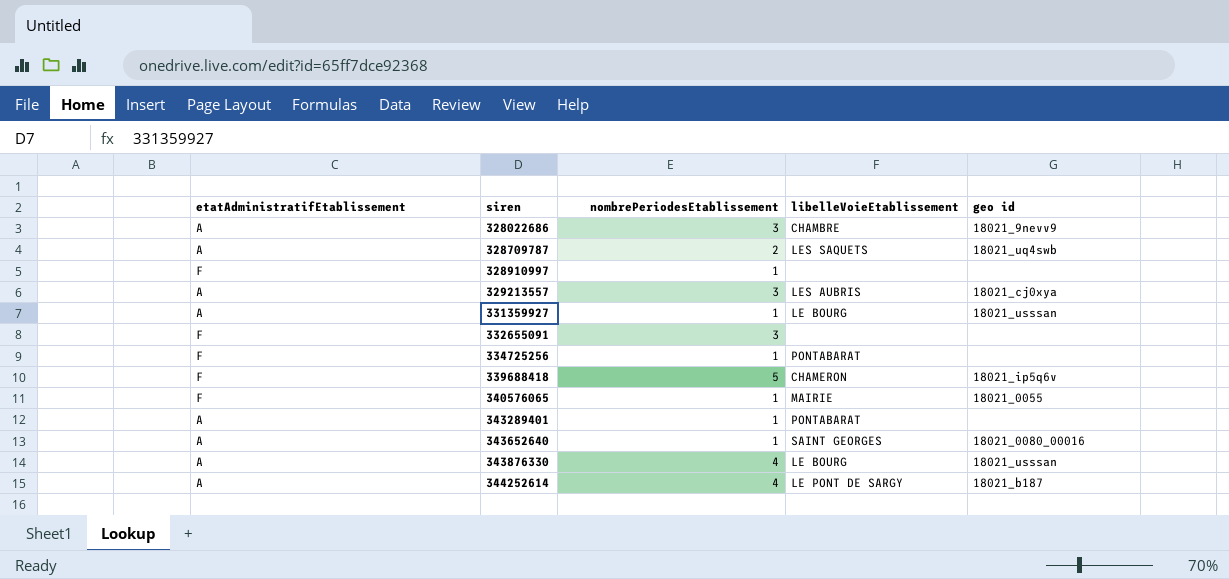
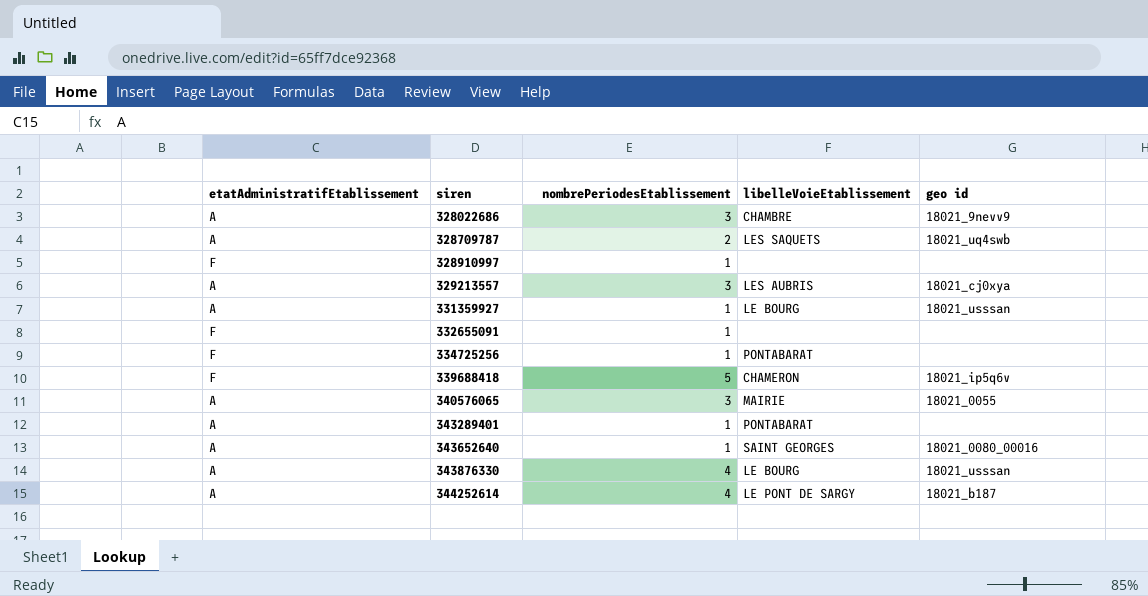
332655091 | nombrePeriodesEtablissement: 3 -> 1
340576065 | etatAdministratifEtablissement: F -> A
340576065 | nombrePeriodesEtablissement: 1 -> 3

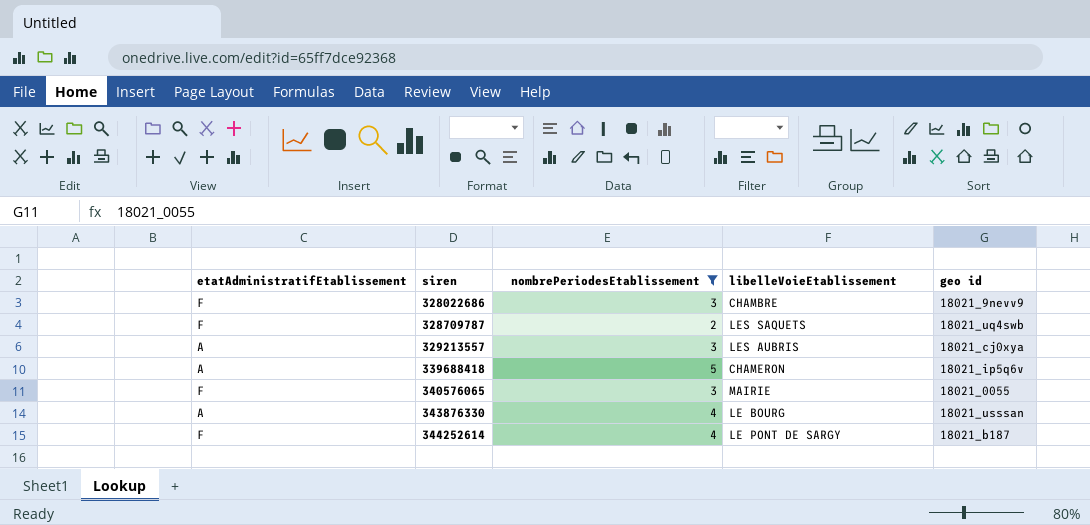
filter: none -> nombrePeriodesEtablissement != 1
328022686 | etatAdministratifEtablissement: A -> F
328709787 | etatAdministratifEtablissement: A -> F
339688418 | etatAdministratifEtablissement: F -> A
340576065 | etatAdministratifEtablissement: A -> F
344252614 | etatAdministratifEtablissement: A -> F

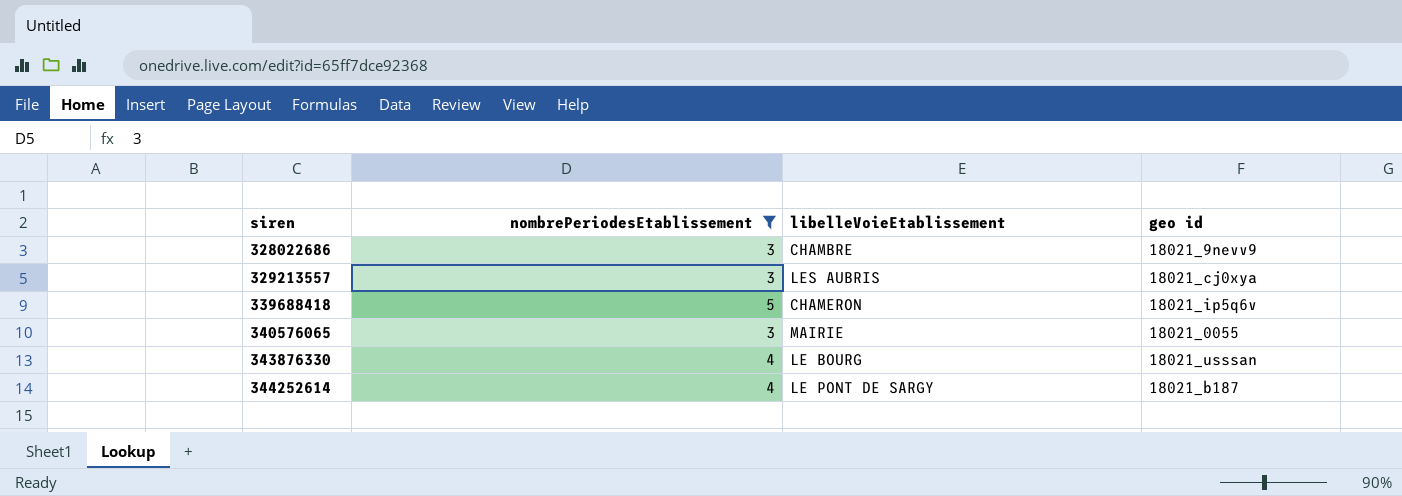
column etatAdministratifEtablissement | position: 1 -> none
row 328709787: F | 2 | LES SAQUETS | 18021_uq4swb -> none

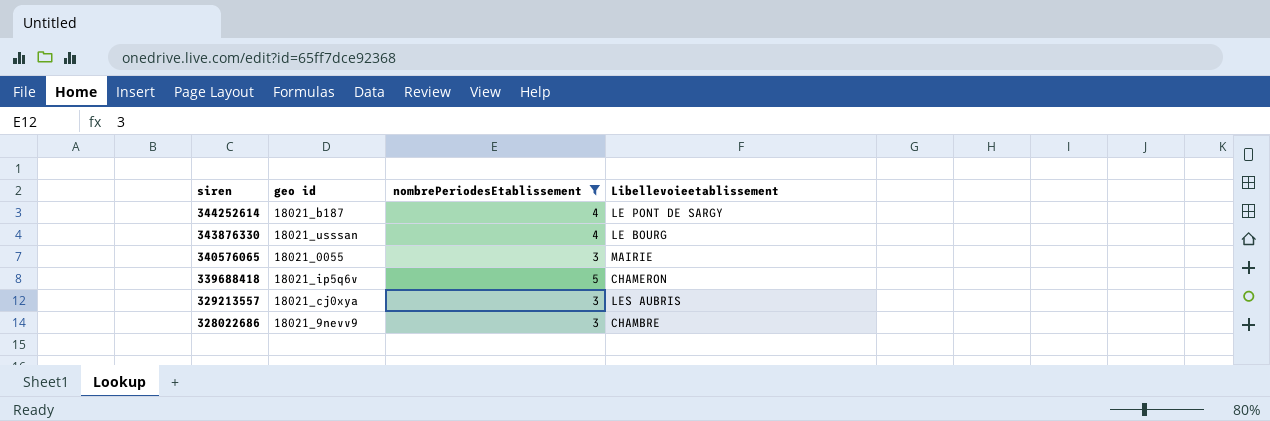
row order: siren ascending -> siren descending
column geo id | position: 4 -> 2
column name: libelleVoieEtablissement -> Libellevoieetablissement

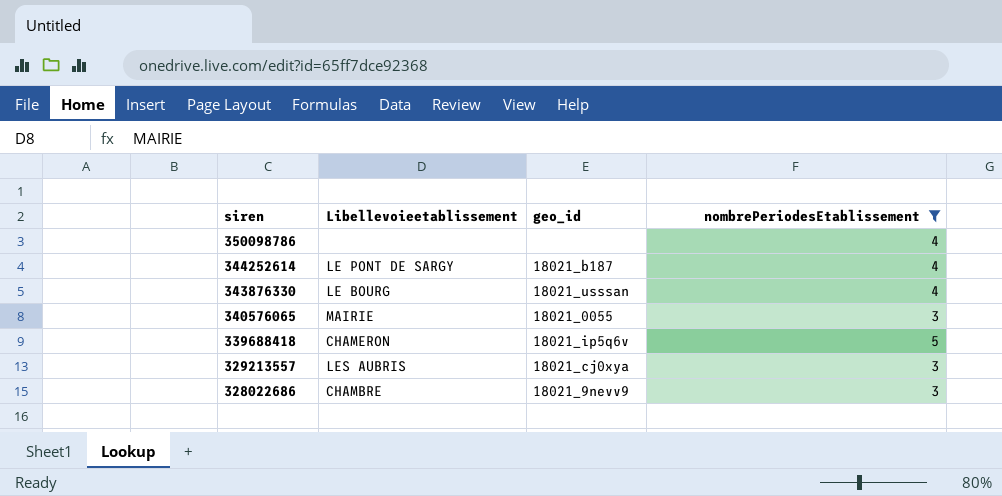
column Libellevoieetablissement | position: 4 -> 2
column name: geo id -> geo_id
row 350098786: none -> none | none | 4

